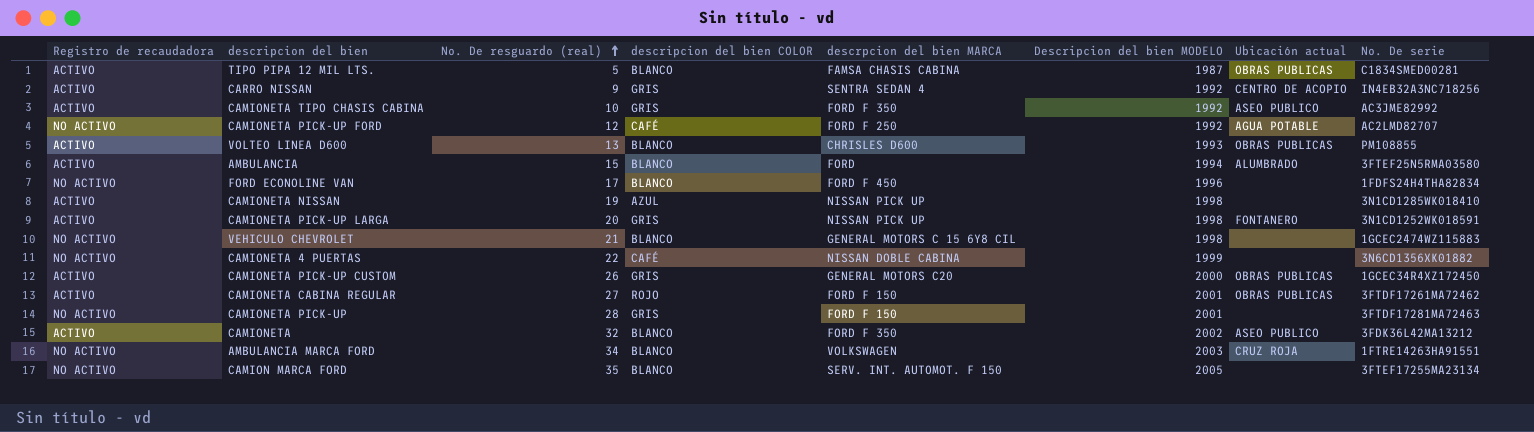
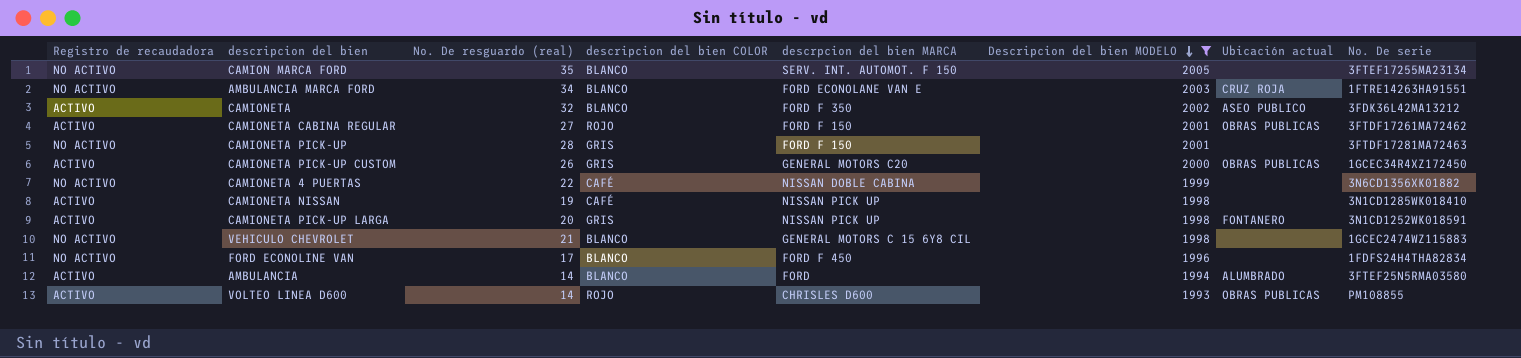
filter: none -> Descripcion del bien MODELO >= 1993
row order: No. De resguardo (real) ascending -> Descripcion del bien MODELO descending
AMBULANCIA MARCA FORD | descrpcion del bien MARCA: VOLKSWAGEN -> FORD ECONOLANE VAN E
CAMIONETA NISSAN | descripcion del bien COLOR: AZUL -> CAFÉ
AMBULANCIA | No. De resguardo (real): 15 -> 14
VOLTEO LINEA D600 | No. De resguardo (real): 13 -> 14
VOLTEO LINEA D600 | descripcion del bien COLOR: BLANCO -> ROJO

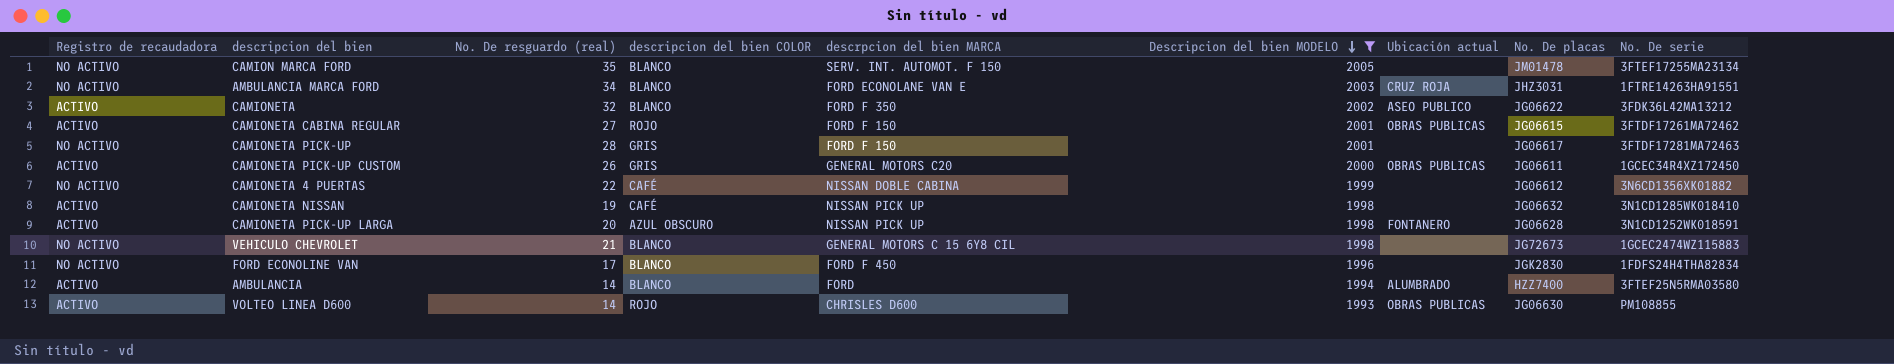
column No. De placas | position: none -> 8
CAMIONETA PICK-UP LARGA | descripcion del bien COLOR: GRIS -> AZUL OBSCURO

